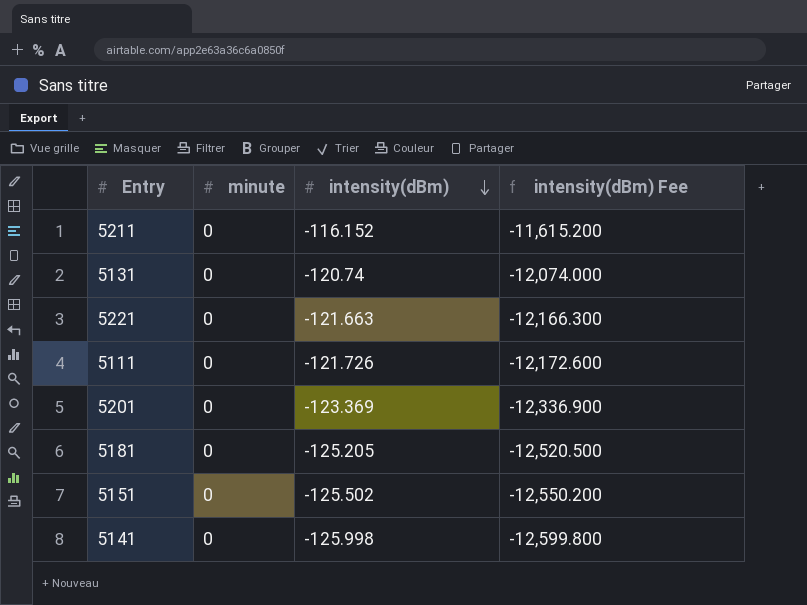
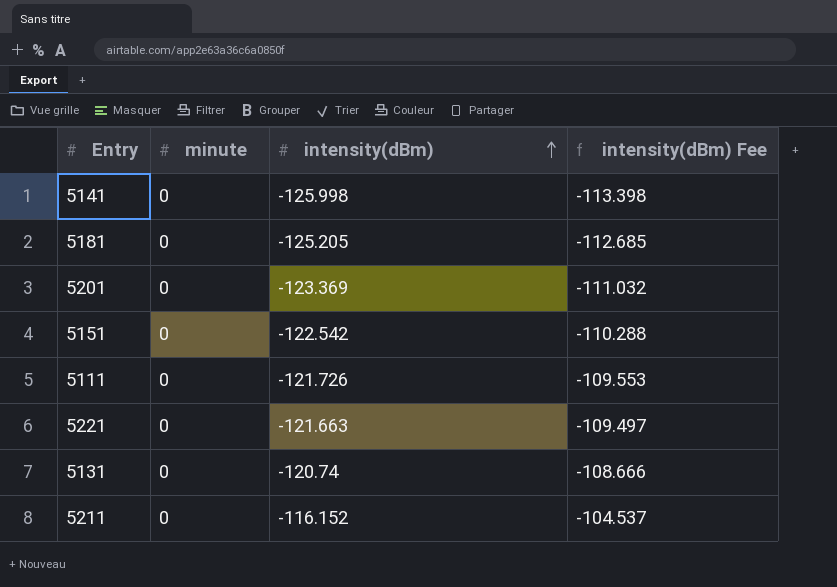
row order: intensity(dBm) descending -> intensity(dBm) ascending
column intensity(dBm) Fee | formula: [intensity(dBm)] * 100 -> [intensity(dBm)] * 0.9
5151 | intensity(dBm): -125.502 -> -122.542

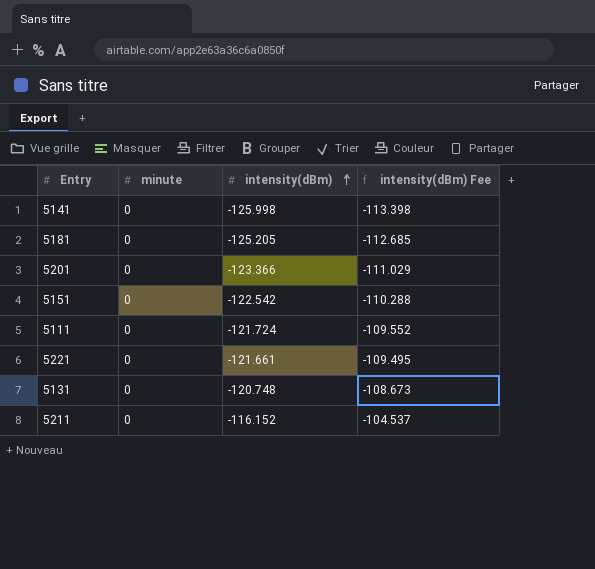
5201 | intensity(dBm): -123.369 -> -123.366
5201 | intensity(dBm) Fee: -111.032 -> -111.029
5111 | intensity(dBm): -121.726 -> -121.724
5111 | intensity(dBm) Fee: -109.553 -> -109.552
5221 | intensity(dBm): -121.663 -> -121.661
5221 | intensity(dBm) Fee: -109.497 -> -109.495
5131 | intensity(dBm): -120.74 -> -120.748
5131 | intensity(dBm) Fee: -108.666 -> -108.673

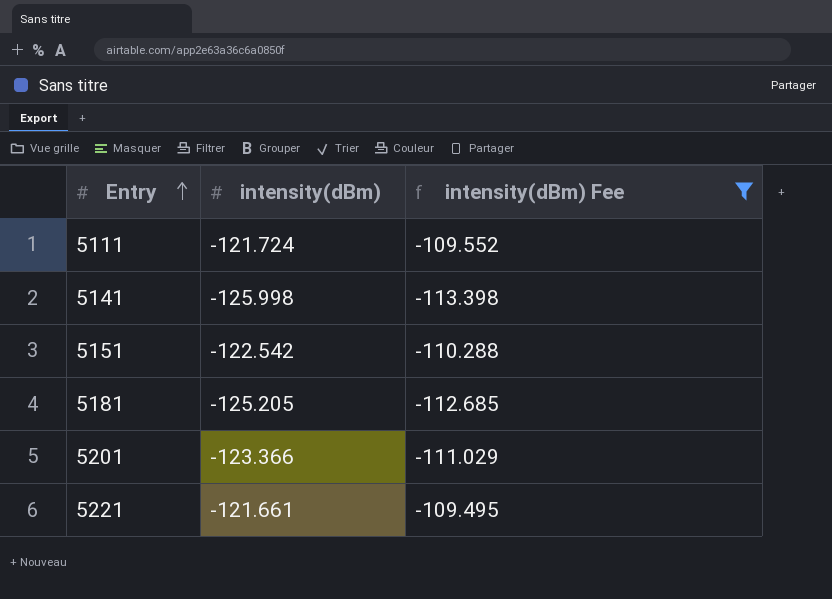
filter: none -> intensity(dBm) Fee <= -109.495
row order: intensity(dBm) ascending -> Entry ascending
column minute | position: 2 -> none

